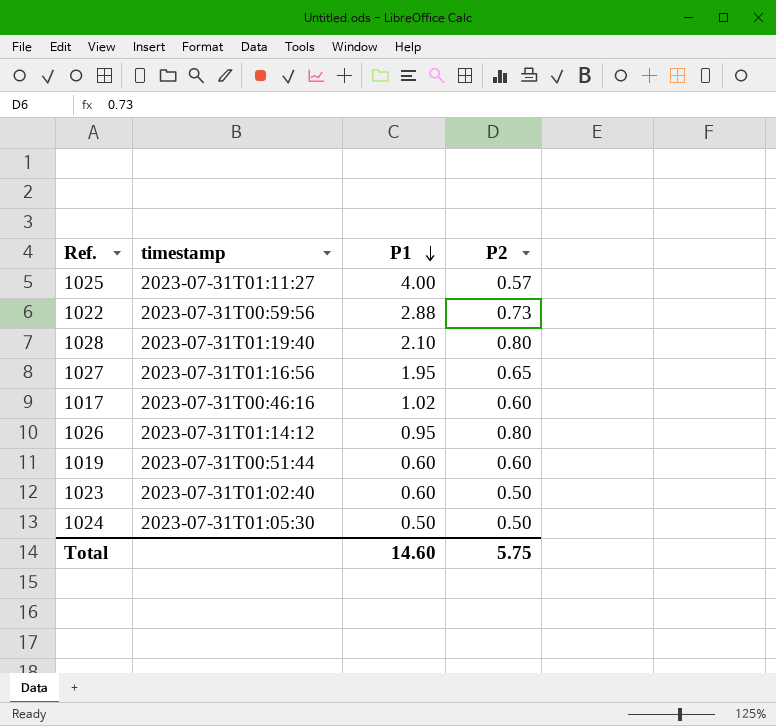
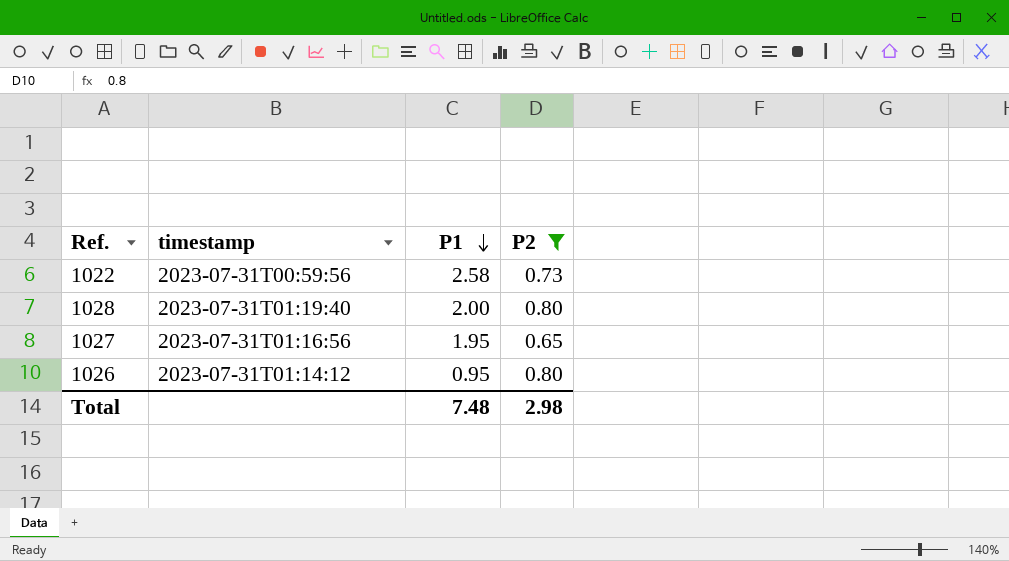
filter: none -> P2 >= 0.65
1022 | P1: 2.88 -> 2.58
1028 | P1: 2.10 -> 2.00
Total | P1: 14.60 -> 7.48
Total | P2: 5.75 -> 2.98

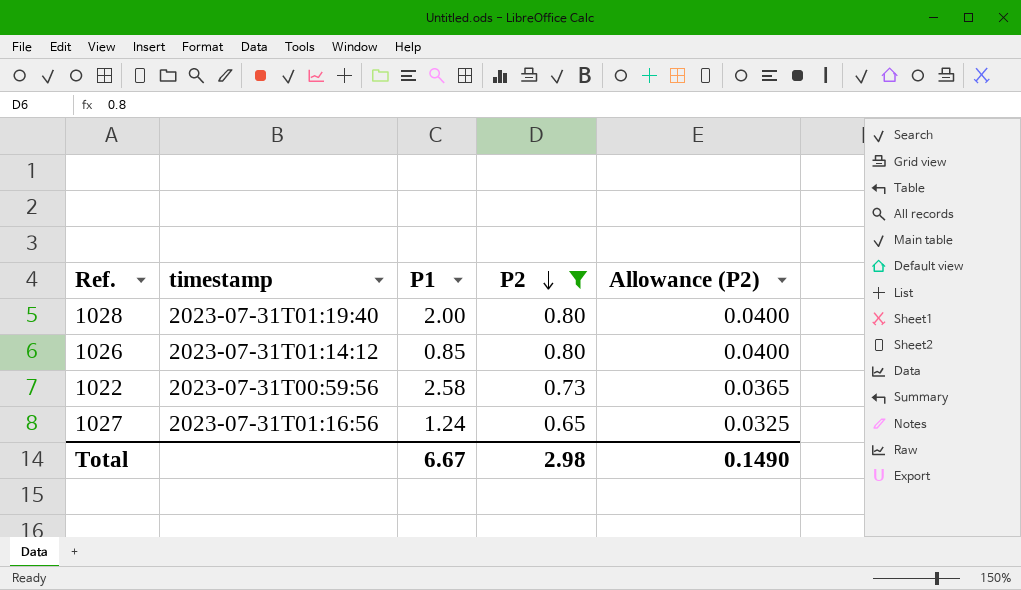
row order: P1 descending -> P2 descending
column Allowance (P2) | formula: none -> [P2] * 0.05
1026 | P1: 0.95 -> 0.85
1027 | P1: 1.95 -> 1.24
Total | P1: 7.48 -> 6.67

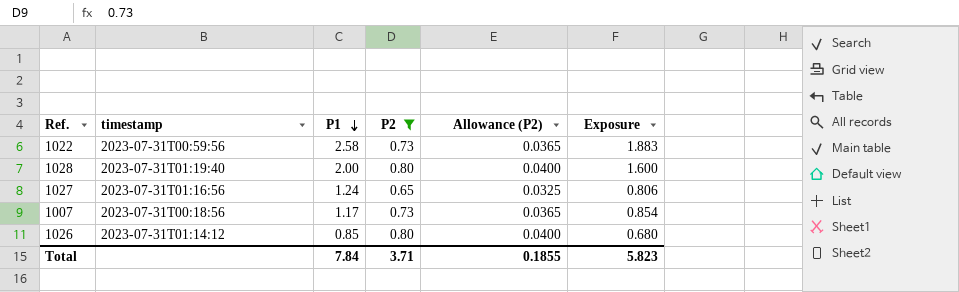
row order: P2 descending -> P1 descending
column Exposure | formula: none -> [P1] * [P2]
row 1007: none -> 2023-07-31T00:18:56 | 1.17 | 0.73 | 0.0365 | 0.854
Total | P1: 6.67 -> 7.84
Total | P2: 2.98 -> 3.71
Total | Allowance (P2): 0.1490 -> 0.1855

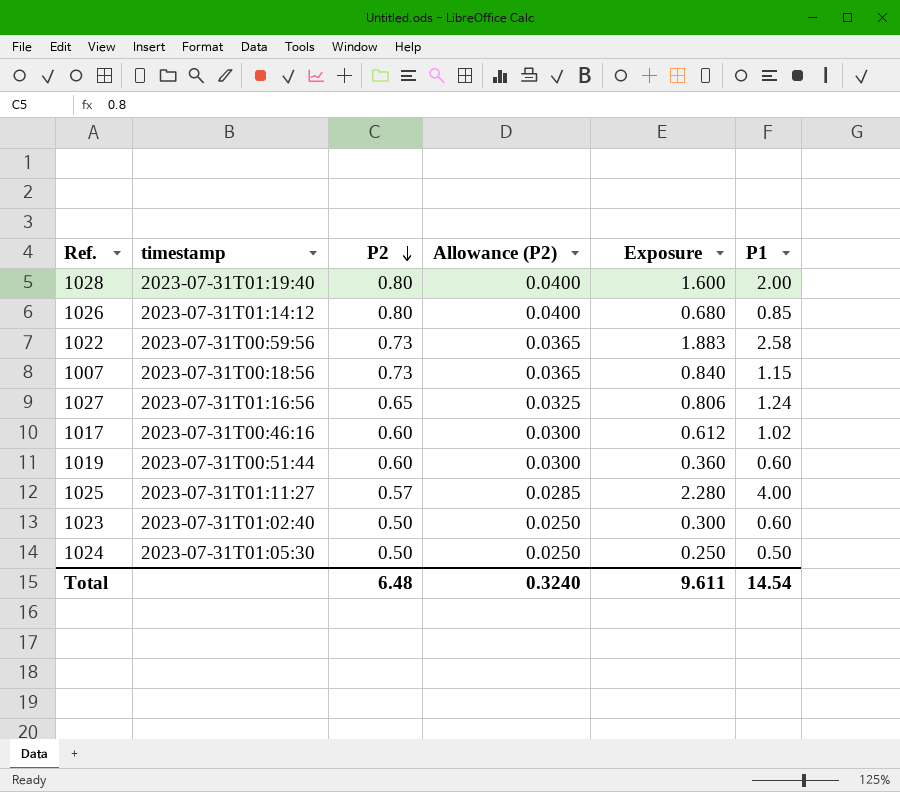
filter: P2 >= 0.65 -> none
row order: P1 descending -> P2 descending
column P1 | position: 3 -> 6
1007 | Exposure: 0.854 -> 0.840
1007 | P1: 1.17 -> 1.15
Total | P2: 3.71 -> 6.48
Total | Allowance (P2): 0.1855 -> 0.3240
Total | Exposure: 5.823 -> 9.611
Total | P1: 7.84 -> 14.54

